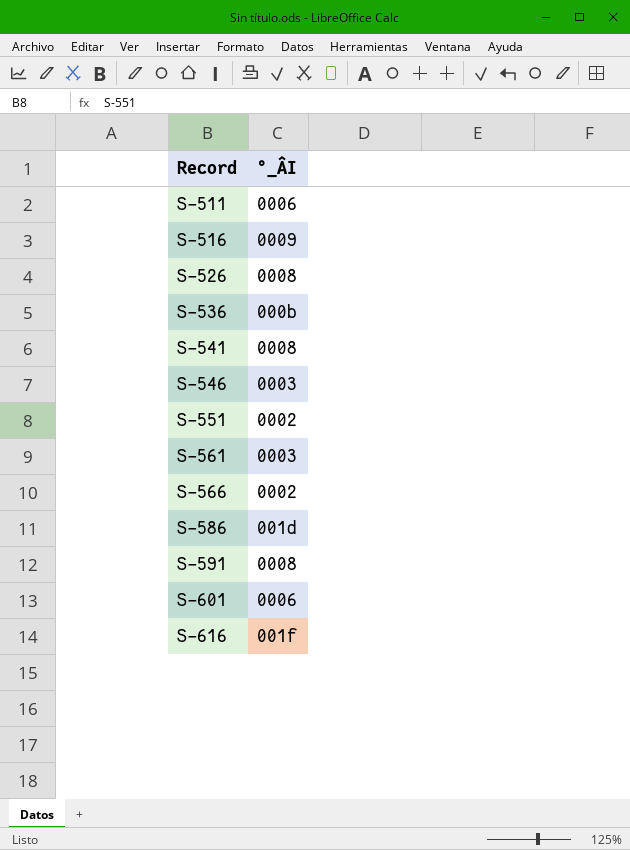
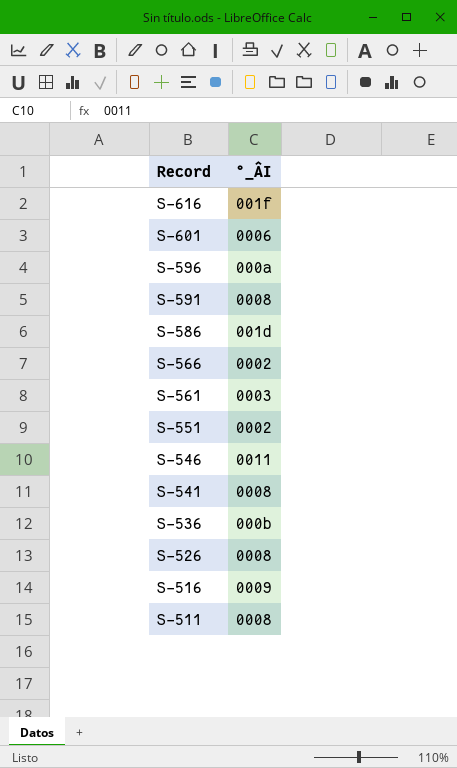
row order: Record ascending -> Record descending
row S-596: none -> 000a
S-546 | °_ÂI: 0003 -> 0011
S-511 | °_ÂI: 0006 -> 0008

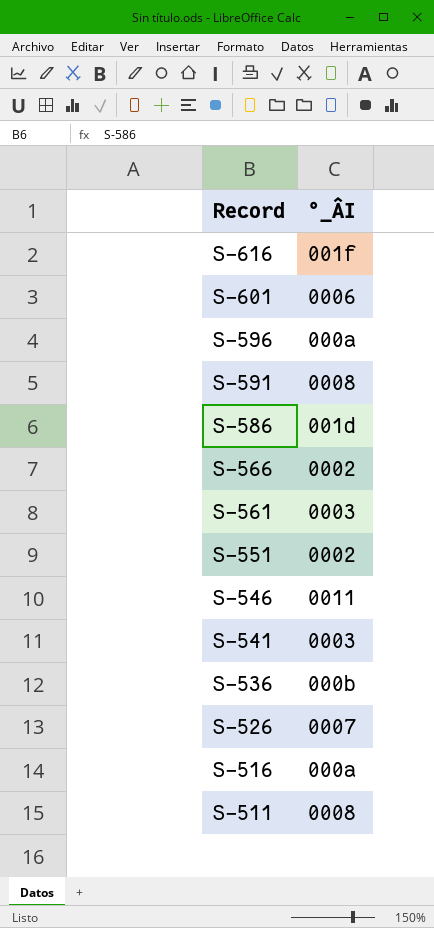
S-541 | °_ÂI: 0008 -> 0003
S-526 | °_ÂI: 0008 -> 0007
S-516 | °_ÂI: 0009 -> 000a

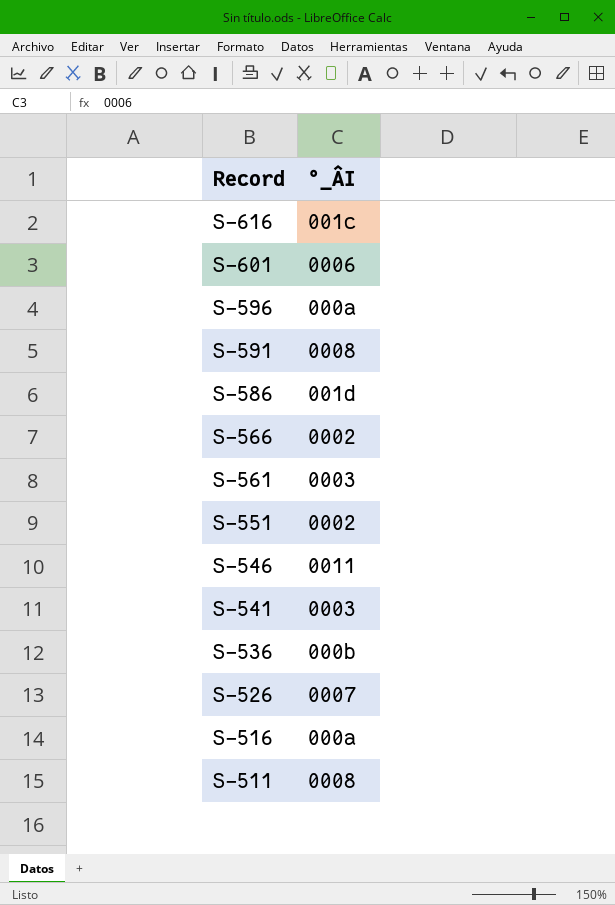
S-616 | °_ÂI: 001f -> 001c

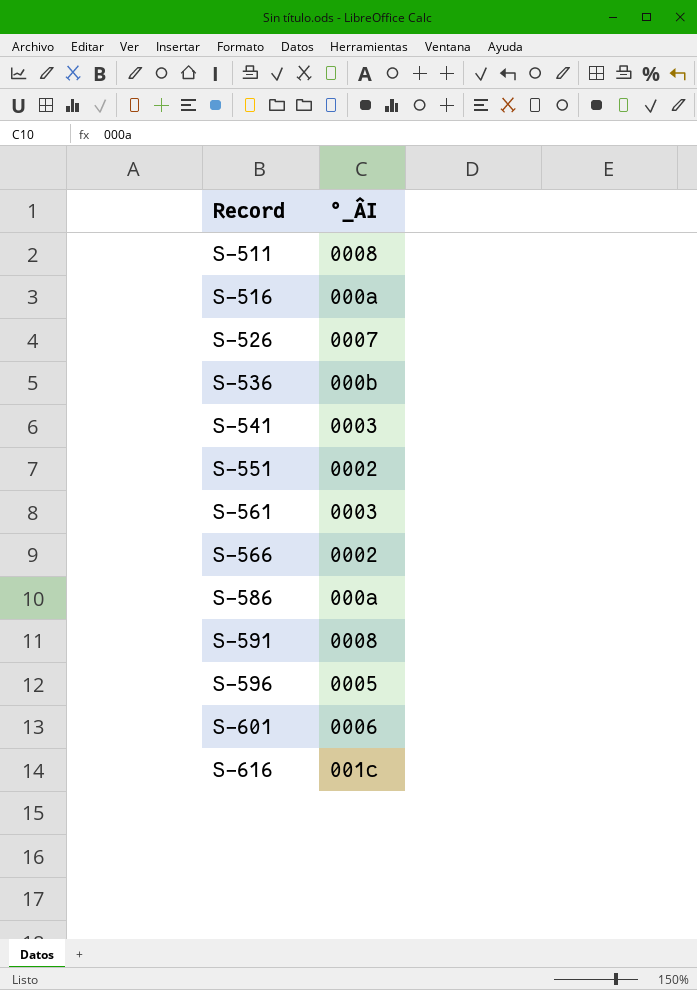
row order: Record descending -> Record ascending
row S-546: 0011 -> none
S-586 | °_ÂI: 001d -> 000a
S-596 | °_ÂI: 000a -> 0005

